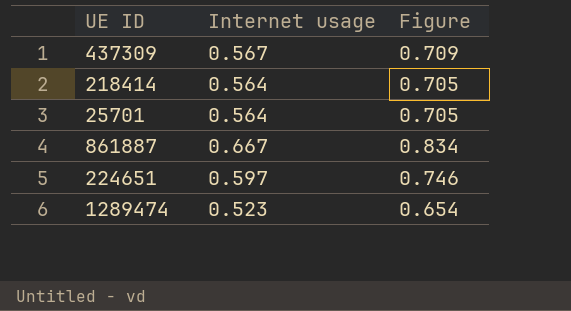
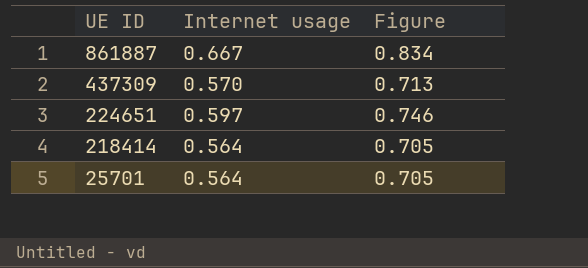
row order: none -> UE ID descending
row 1289474: 0.523 | 0.654 -> none
437309 | Internet usage: 0.567 -> 0.570
437309 | Figure: 0.709 -> 0.713

